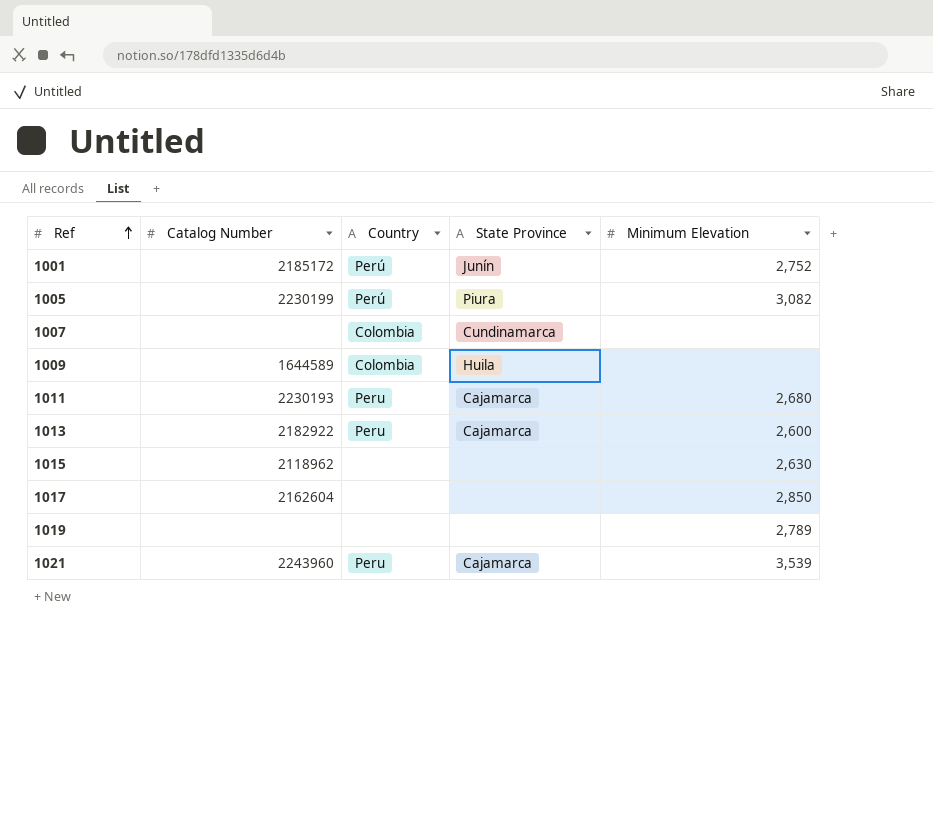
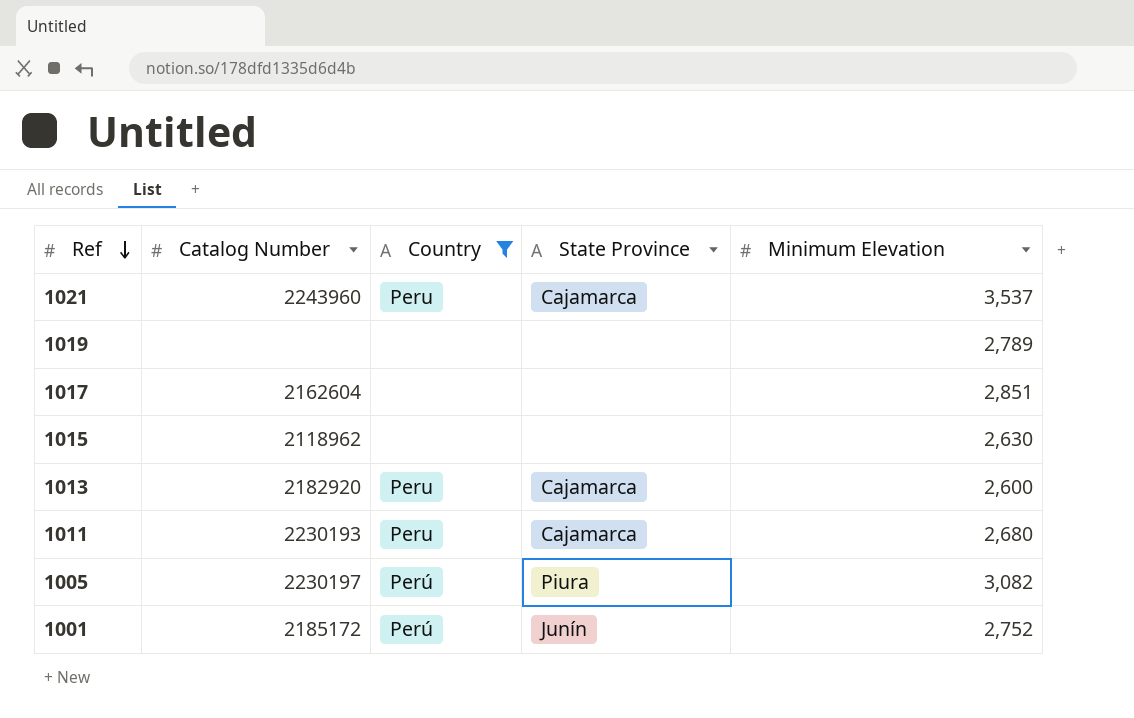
filter: none -> Country != Colombia
row order: Ref ascending -> Ref descending
1021 | Minimum Elevation: 3,539 -> 3,537
1017 | Minimum Elevation: 2,850 -> 2,851
1013 | Catalog Number: 2182922 -> 2182920
1005 | Catalog Number: 2230199 -> 2230197

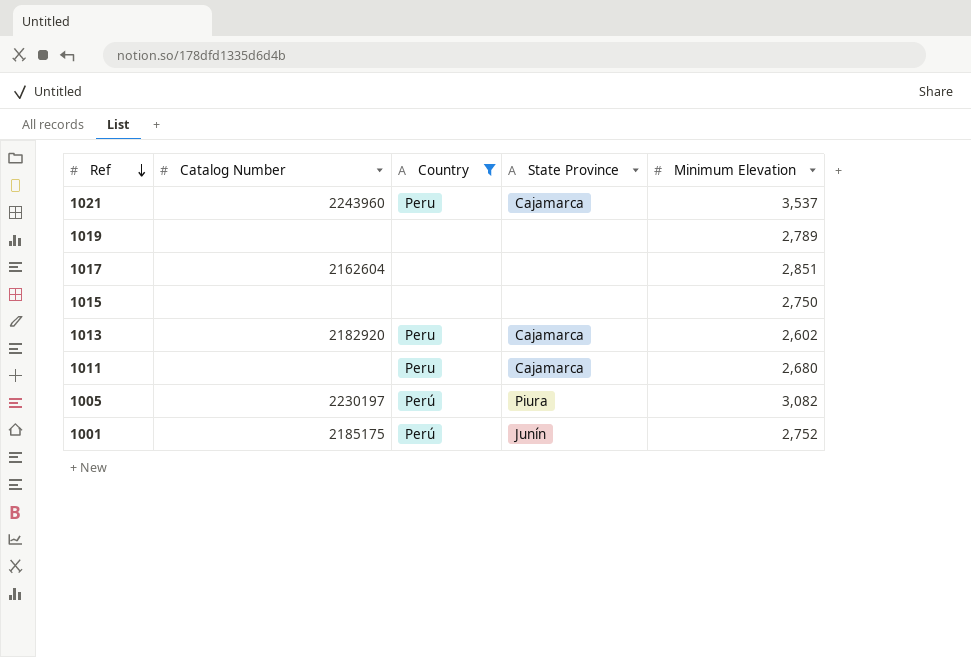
1015 | Catalog Number: 2118962 -> none
1015 | Minimum Elevation: 2,630 -> 2,750
1013 | Minimum Elevation: 2,600 -> 2,602
1011 | Catalog Number: 2230193 -> none
1001 | Catalog Number: 2185172 -> 2185175

